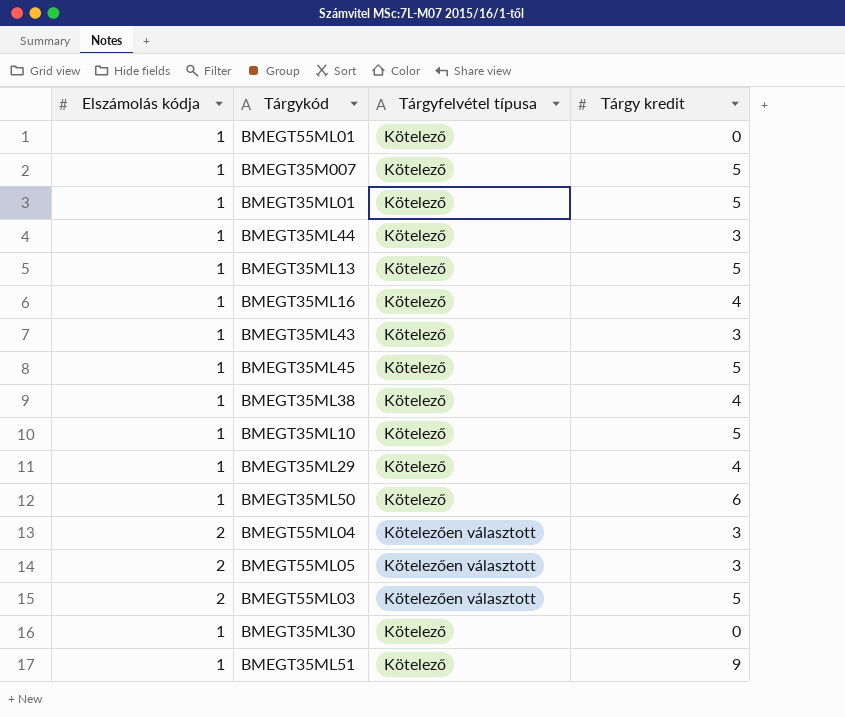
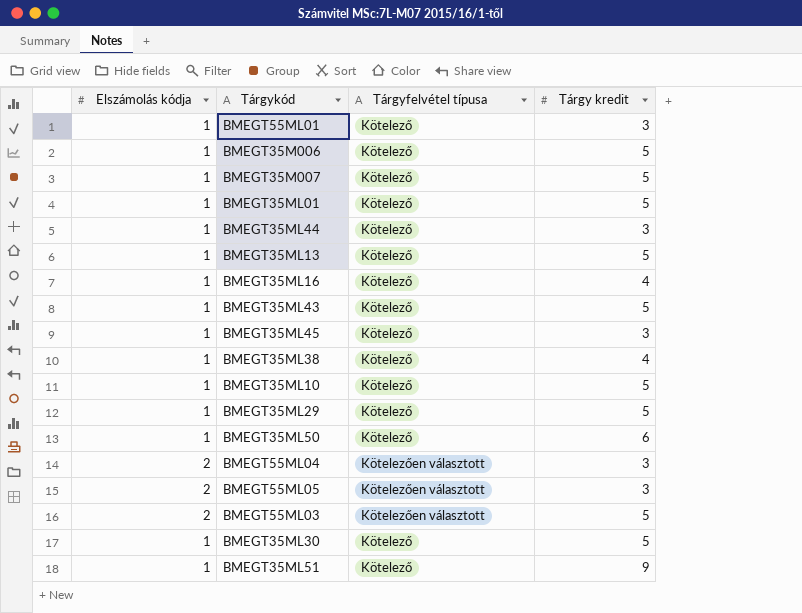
BMEGT55ML01 | Tárgy kredit: 0 -> 3
row BMEGT35M006: none -> 1 | Kötelező | 5
BMEGT35ML43 | Tárgy kredit: 3 -> 5
BMEGT35ML45 | Tárgy kredit: 5 -> 3
BMEGT35ML29 | Tárgy kredit: 4 -> 5
BMEGT35ML30 | Tárgy kredit: 0 -> 5

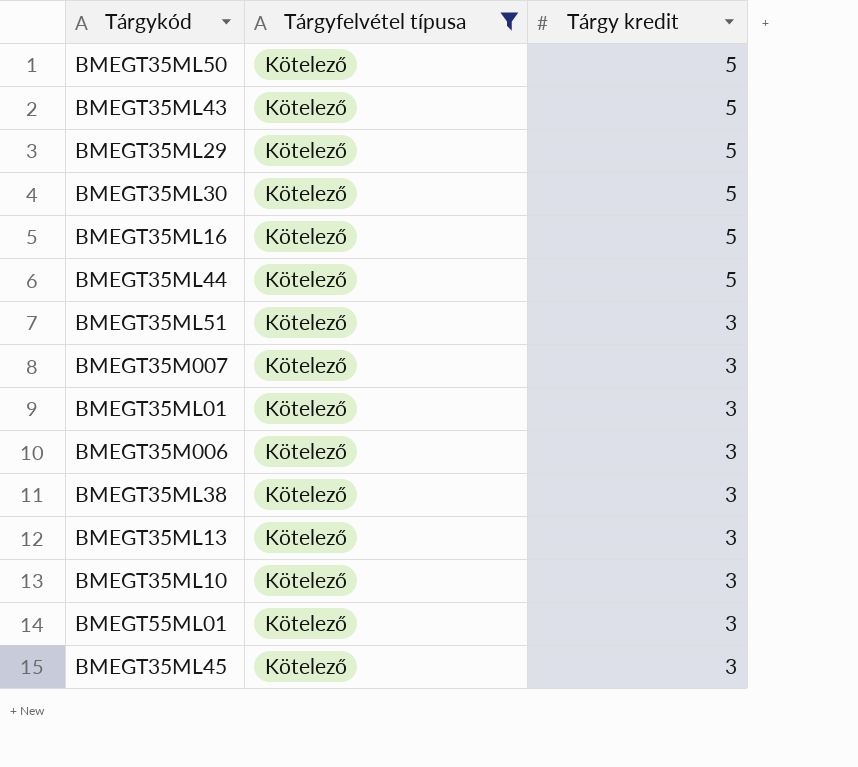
filter: none -> Tárgyfelvétel típusa = Kötelező
row order: none -> Tárgy kredit descending
column Elszámolás kódja | position: 1 -> none
BMEGT35ML50 | Tárgy kredit: 6 -> 5
BMEGT35ML16 | Tárgy kredit: 4 -> 5
BMEGT35ML44 | Tárgy kredit: 3 -> 5
BMEGT35ML51 | Tárgy kredit: 9 -> 3
BMEGT35M007 | Tárgy kredit: 5 -> 3
BMEGT35ML01 | Tárgy kredit: 5 -> 3
BMEGT35M006 | Tárgy kredit: 5 -> 3
BMEGT35ML38 | Tárgy kredit: 4 -> 3
BMEGT35ML13 | Tárgy kredit: 5 -> 3
BMEGT35ML10 | Tárgy kredit: 5 -> 3

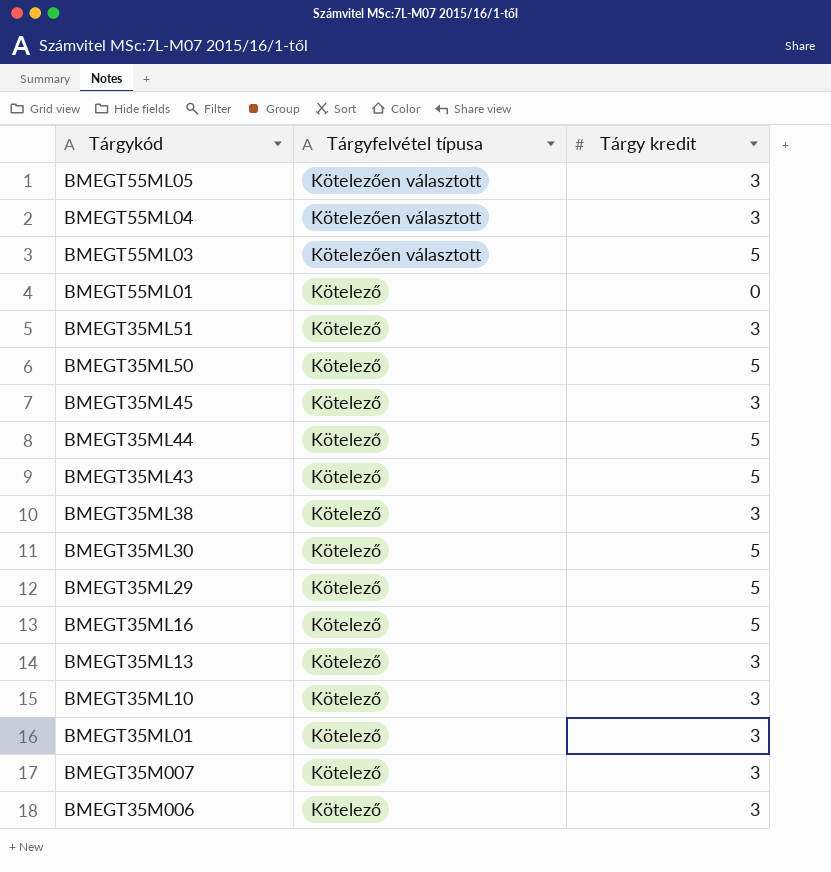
filter: Tárgyfelvétel típusa = Kötelező -> none
row order: Tárgy kredit descending -> Tárgykód descending
BMEGT55ML01 | Tárgy kredit: 3 -> 0

